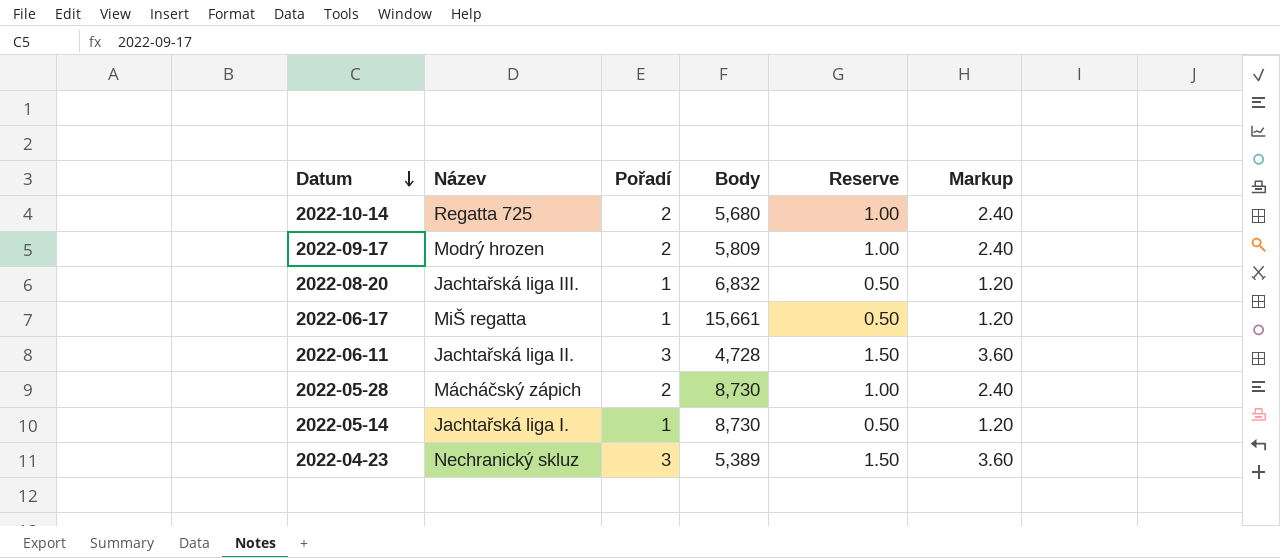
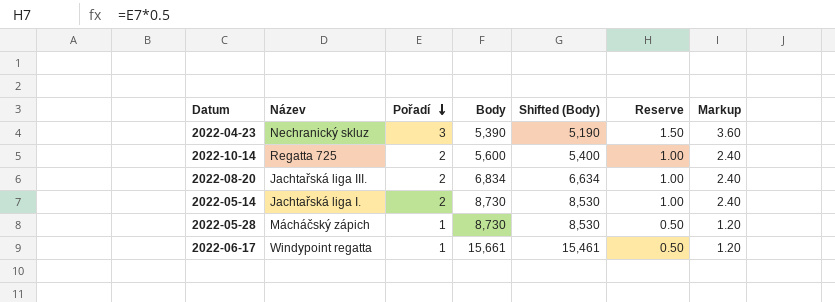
row order: Datum descending -> Pořadí descending
column Shifted (Body) | formula: none -> [Body] - 200
row 2022-09-17: Modrý hrozen | 2 | 5,809 | 1.00 | 2.40 -> none
row 2022-06-11: Jachtařská liga II. | 3 | 4,728 | 1.50 | 3.60 -> none
2022-04-23 | Body: 5,389 -> 5,390
2022-10-14 | Body: 5,680 -> 5,600
2022-08-20 | Pořadí: 1 -> 2
2022-08-20 | Body: 6,832 -> 6,834
2022-08-20 | Reserve: 0.50 -> 1.00
2022-08-20 | Markup: 1.20 -> 2.40
2022-05-14 | Pořadí: 1 -> 2
2022-05-14 | Reserve: 0.50 -> 1.00
2022-05-14 | Markup: 1.20 -> 2.40
2022-05-28 | Pořadí: 2 -> 1
2022-05-28 | Reserve: 1.00 -> 0.50
2022-05-28 | Markup: 2.40 -> 1.20
2022-06-17 | Název: MiŠ regatta -> Windypoint regatta

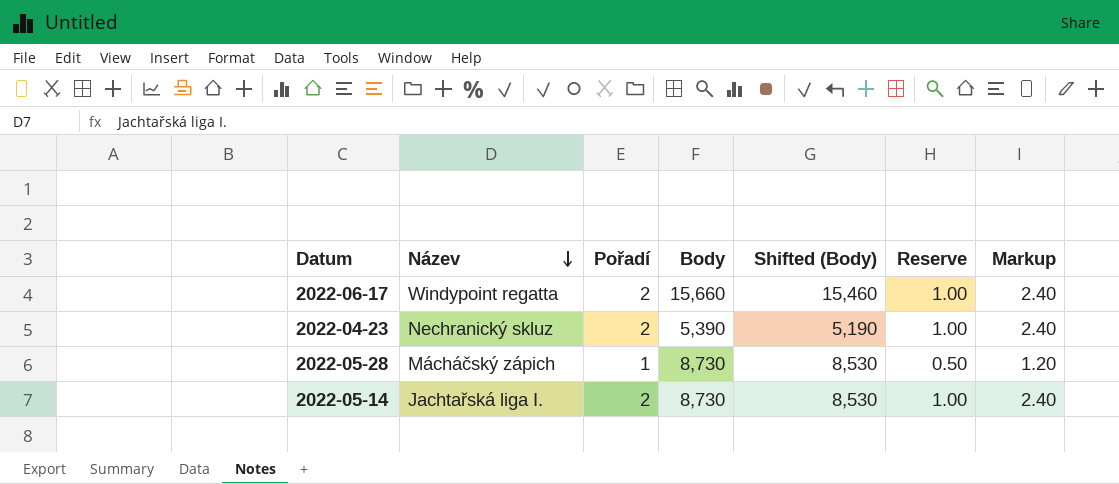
row order: Pořadí descending -> Název descending
row 2022-10-14: Regatta 725 | 2 | 5,600 | 5,400 | 1.00 | 2.40 -> none
row 2022-08-20: Jachtařská liga III. | 2 | 6,834 | 6,634 | 1.00 | 2.40 -> none
2022-06-17 | Pořadí: 1 -> 2
2022-06-17 | Body: 15,661 -> 15,660
2022-06-17 | Shifted (Body): 15,461 -> 15,460
2022-06-17 | Reserve: 0.50 -> 1.00
2022-06-17 | Markup: 1.20 -> 2.40
2022-04-23 | Pořadí: 3 -> 2
2022-04-23 | Reserve: 1.50 -> 1.00
2022-04-23 | Markup: 3.60 -> 2.40

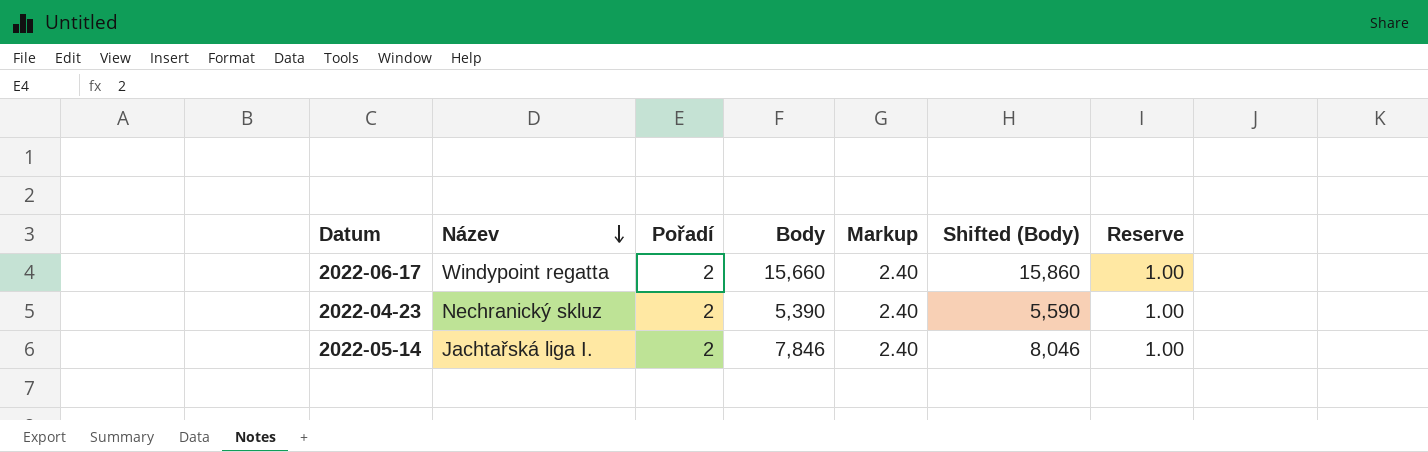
column Markup | position: 7 -> 5
column Shifted (Body) | formula: [Body] - 200 -> [Body] + 200
row 2022-05-28: Mácháčský zápich | 1 | 8,730 | 8,530 | 0.50 | 1.20 -> none
2022-05-14 | Body: 8,730 -> 7,846

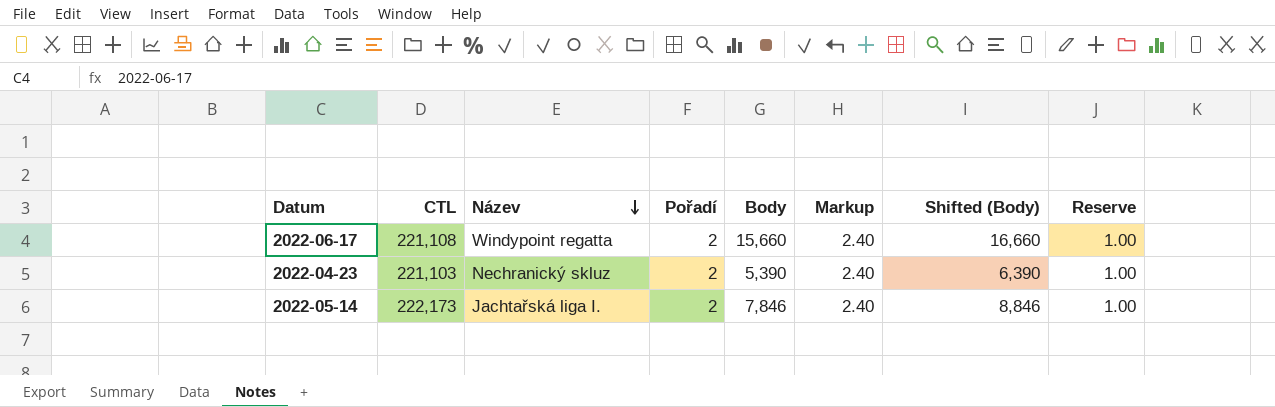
column CTL | position: none -> 2
column Shifted (Body) | formula: [Body] + 200 -> [Body] + 1000

